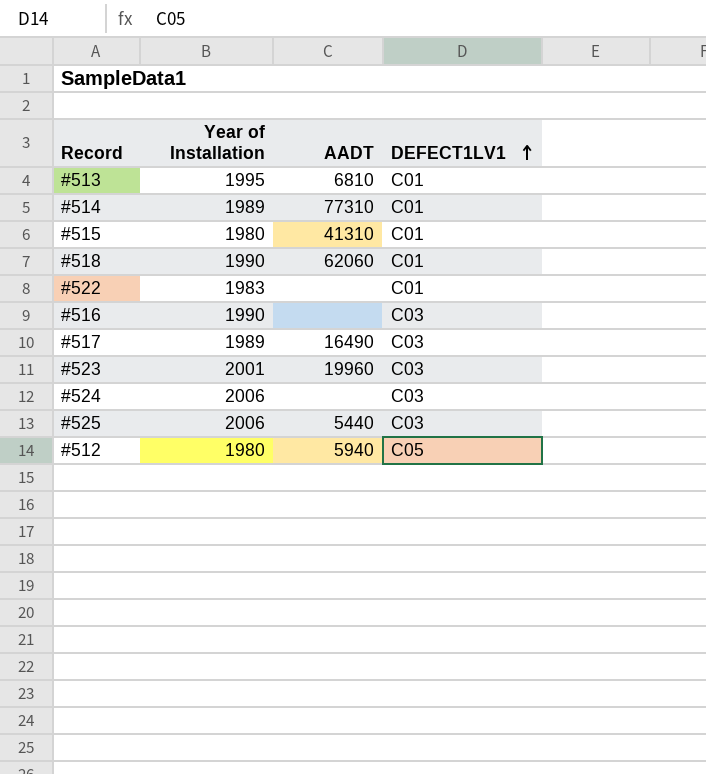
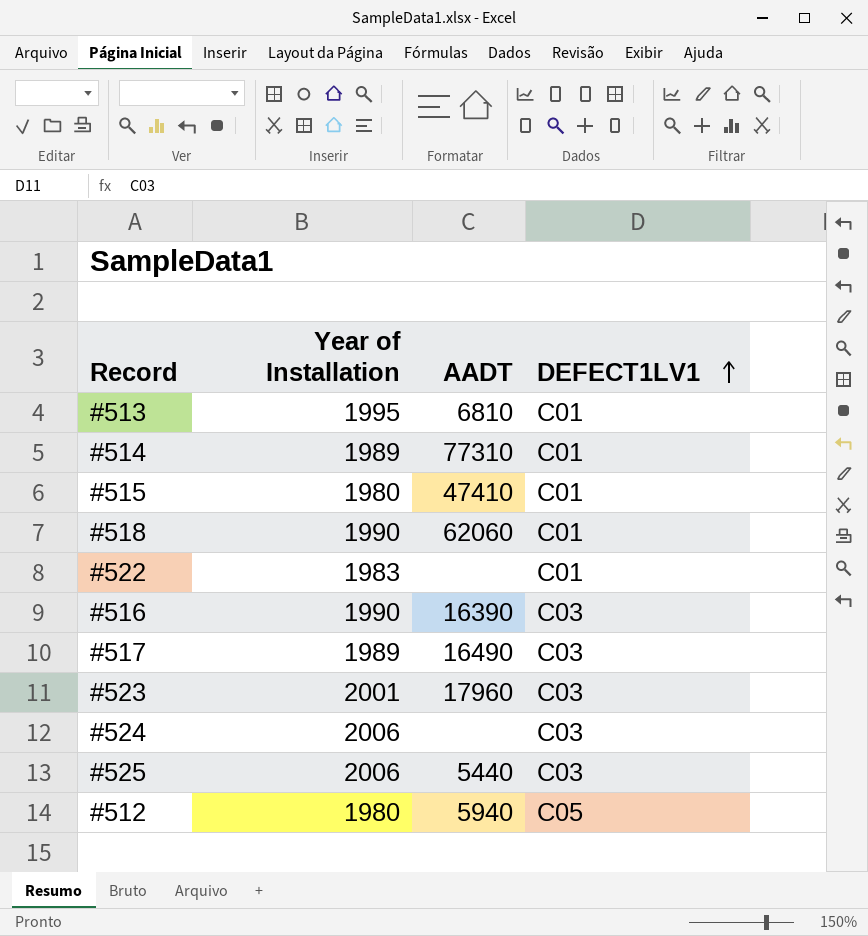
#515 | AADT: 41310 -> 47410
#516 | AADT: none -> 16390
#523 | AADT: 19960 -> 17960

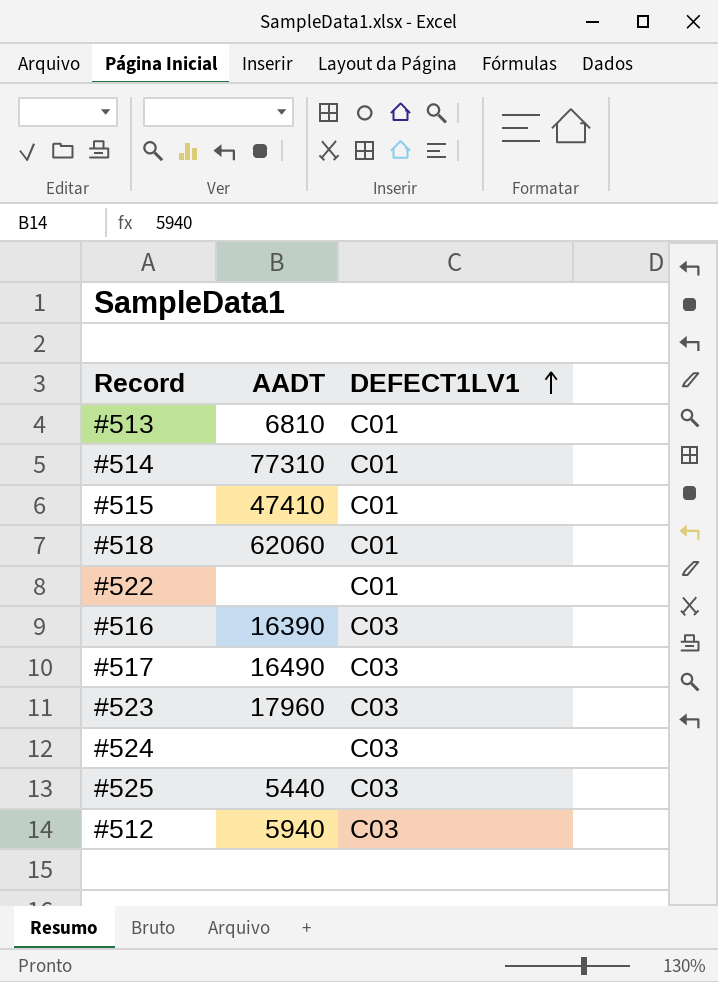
column Year of Installation | position: 2 -> none
#512 | DEFECT1LV1: C05 -> C03

